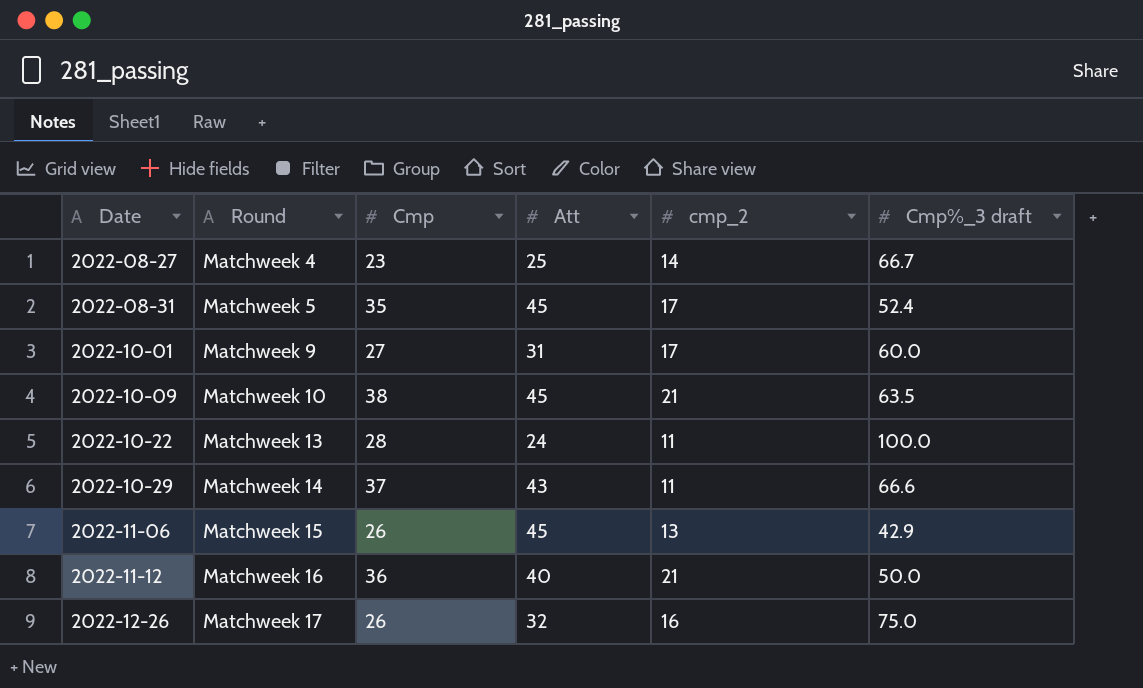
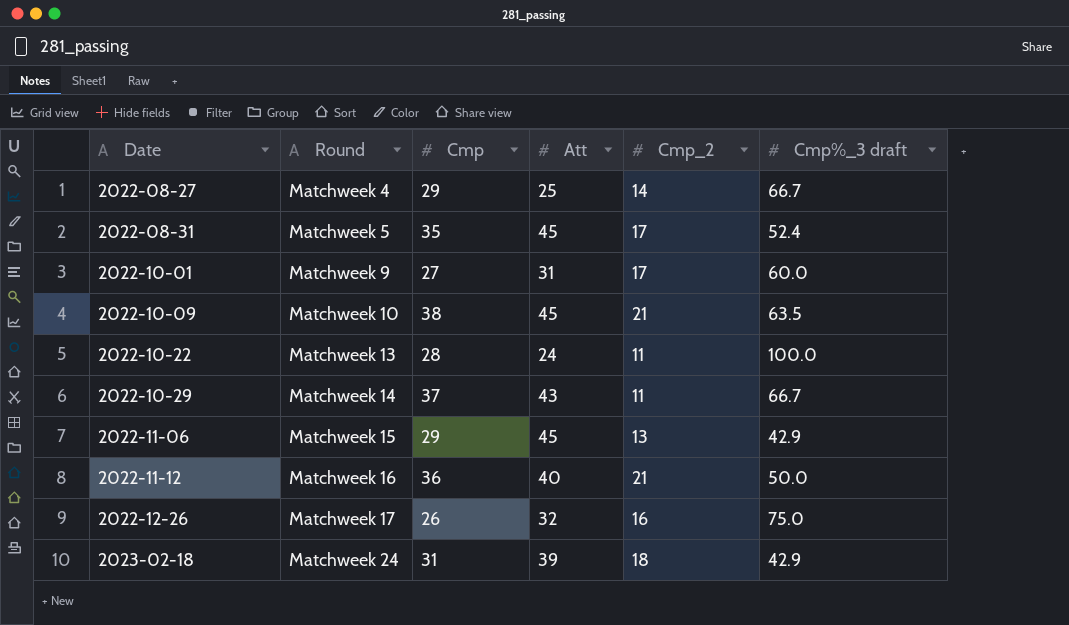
column name: cmp_2 -> Cmp_2
2022-08-27 | Cmp: 23 -> 29
2022-10-29 | Cmp%_3 draft: 66.6 -> 66.7
2022-11-06 | Cmp: 26 -> 29
row 2023-02-18: none -> Matchweek 24 | 31 | 39 | 18 | 42.9

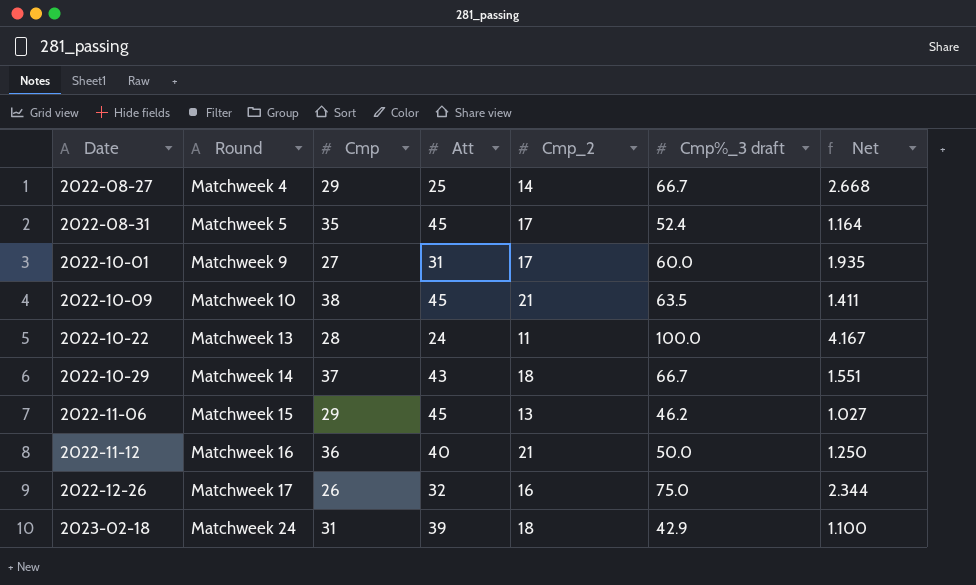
column Net | formula: none -> [Cmp%_3 draft] / [Att]
2022-10-29 | Cmp_2: 11 -> 18
2022-11-06 | Cmp%_3 draft: 42.9 -> 46.2

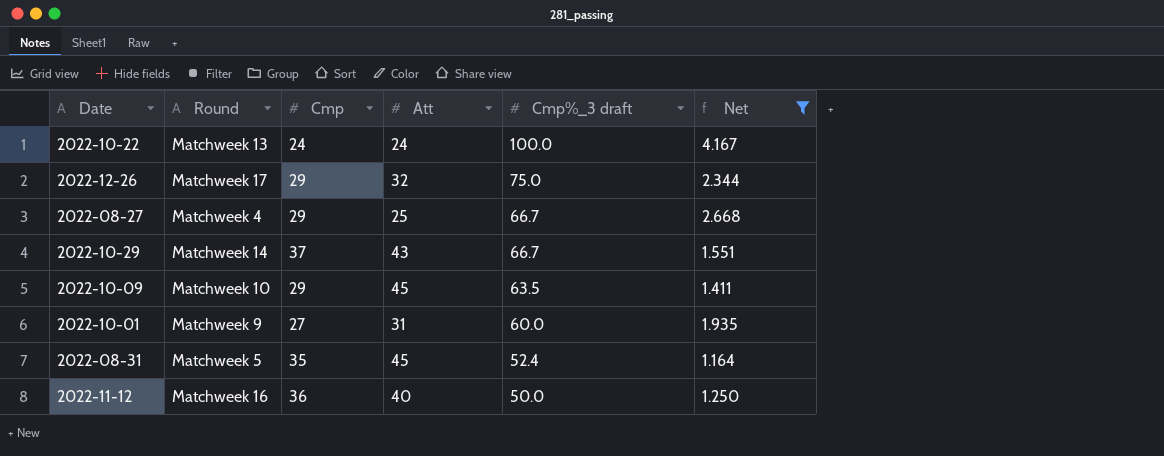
filter: none -> Net >= 1.164
row order: Date ascending -> Cmp%_3 draft descending
column Cmp_2 | position: 5 -> none
2022-10-22 | Cmp: 28 -> 24
2022-12-26 | Cmp: 26 -> 29
2022-10-09 | Cmp: 38 -> 29

